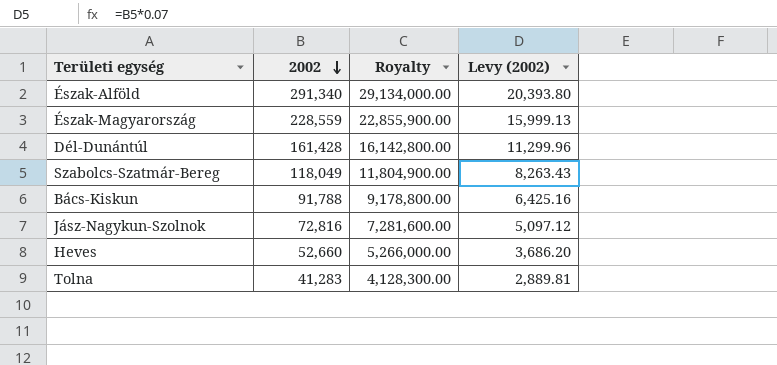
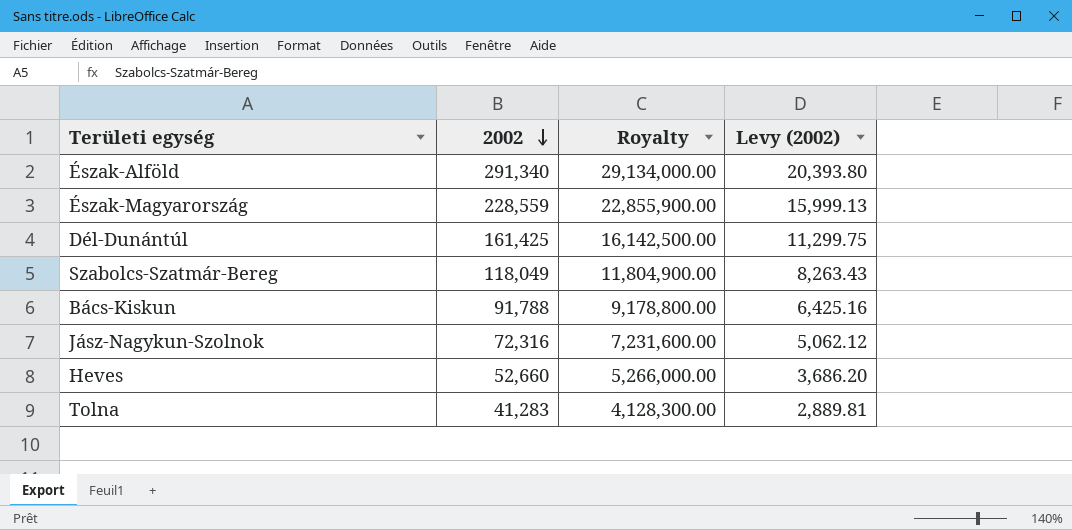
Dél-Dunántúl | 2002: 161,428 -> 161,425
Dél-Dunántúl | Royalty: 16,142,800.00 -> 16,142,500.00
Dél-Dunántúl | Levy (2002): 11,299.96 -> 11,299.75
Jász-Nagykun-Szolnok | 2002: 72,816 -> 72,316
Jász-Nagykun-Szolnok | Royalty: 7,281,600.00 -> 7,231,600.00
Jász-Nagykun-Szolnok | Levy (2002): 5,097.12 -> 5,062.12

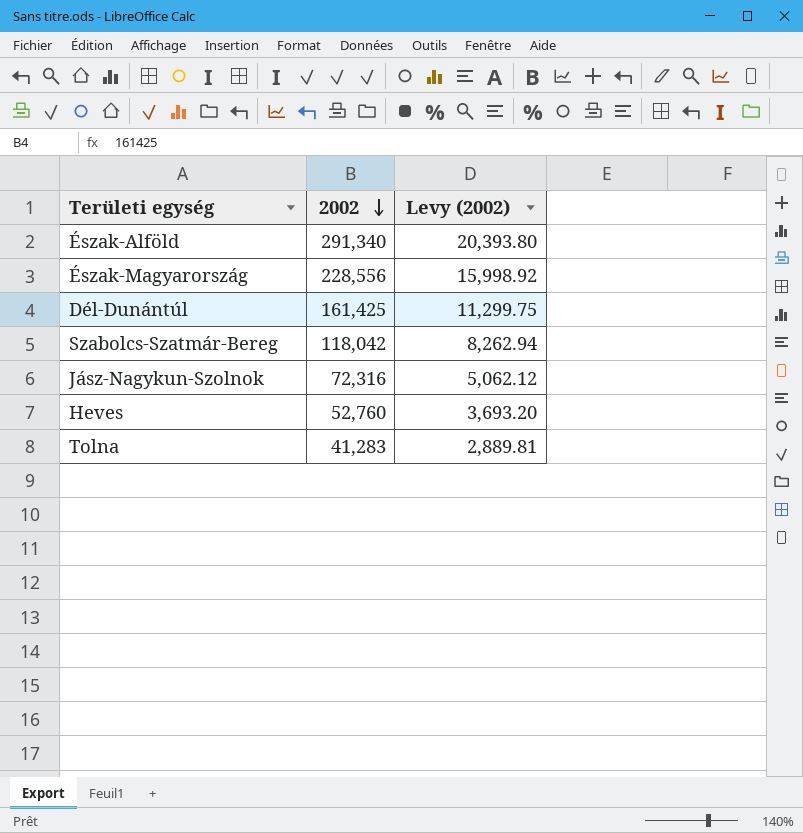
column Royalty | formula: [2002] * 100 -> none
row Bács-Kiskun: 91,788 | 9,178,800.00 | 6,425.16 -> none
Észak-Magyarország | 2002: 228,559 -> 228,556
Észak-Magyarország | Levy (2002): 15,999.13 -> 15,998.92
Szabolcs-Szatmár-Bereg | 2002: 118,049 -> 118,042
Szabolcs-Szatmár-Bereg | Levy (2002): 8,263.43 -> 8,262.94
Heves | 2002: 52,660 -> 52,760
Heves | Levy (2002): 3,686.20 -> 3,693.20

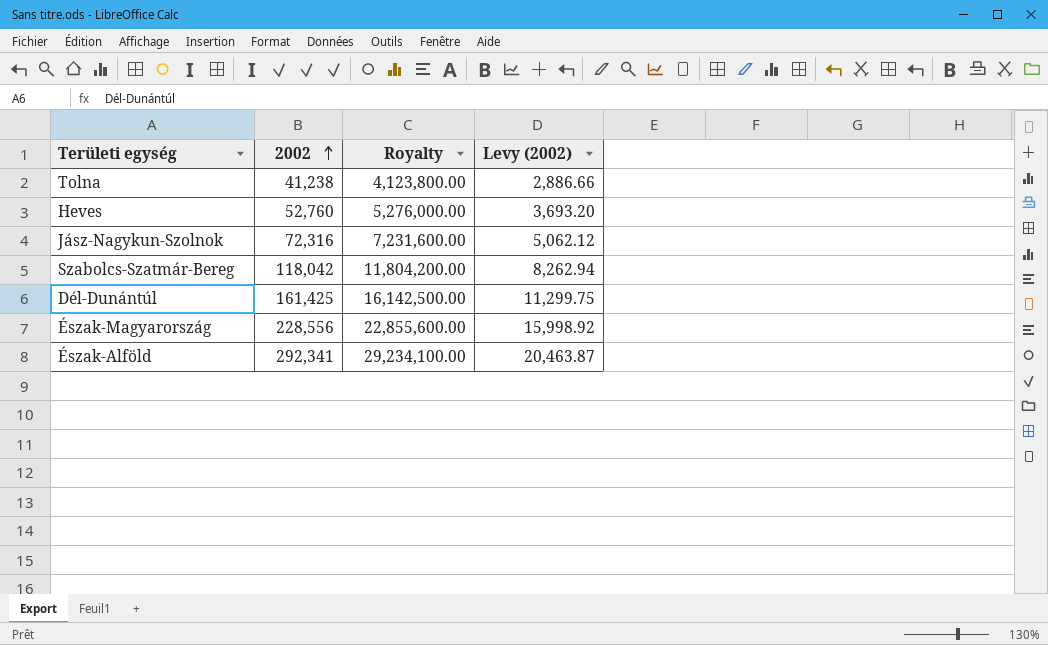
row order: 2002 descending -> 2002 ascending
column Royalty | formula: none -> [2002] * 100
Tolna | 2002: 41,283 -> 41,238
Tolna | Levy (2002): 2,889.81 -> 2,886.66
Észak-Alföld | 2002: 291,340 -> 292,341
Észak-Alföld | Levy (2002): 20,393.80 -> 20,463.87

